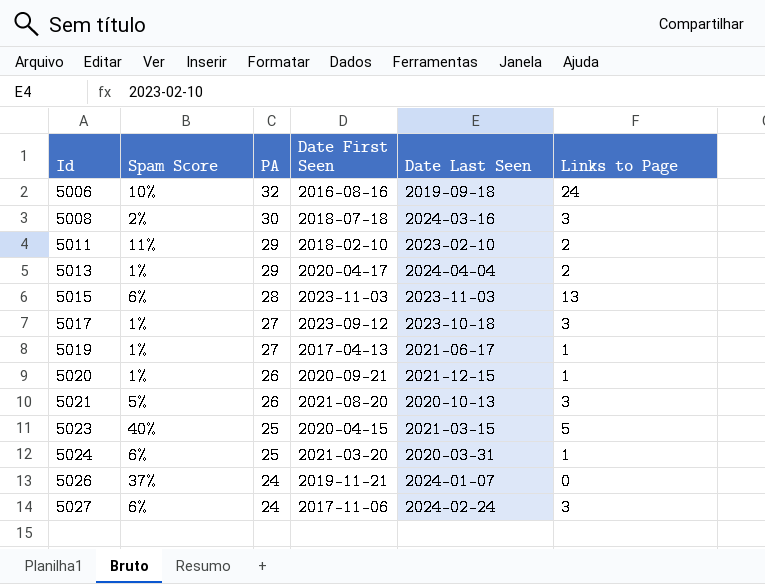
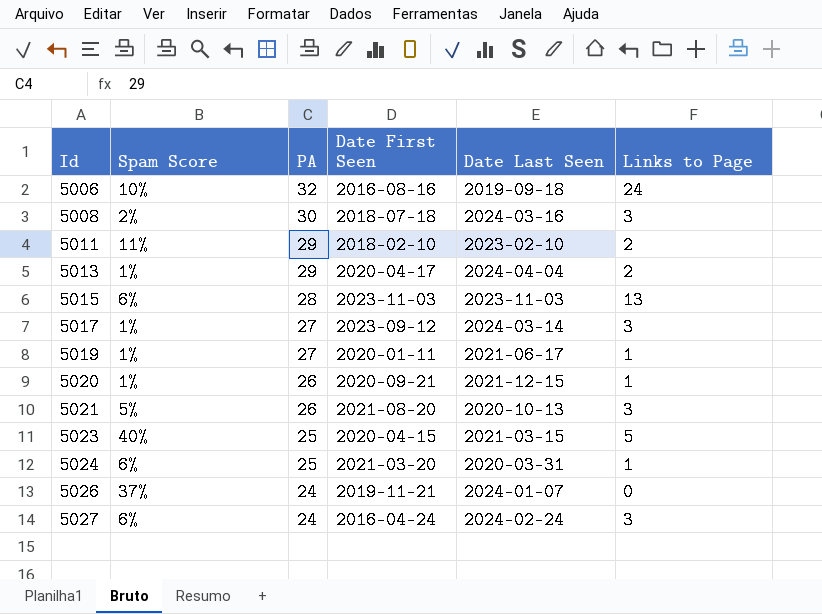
5017 | Date Last Seen: 2023-10-18 -> 2024-03-14
5019 | Date First Seen: 2017-04-13 -> 2020-01-11
5027 | Date First Seen: 2017-11-06 -> 2016-04-24

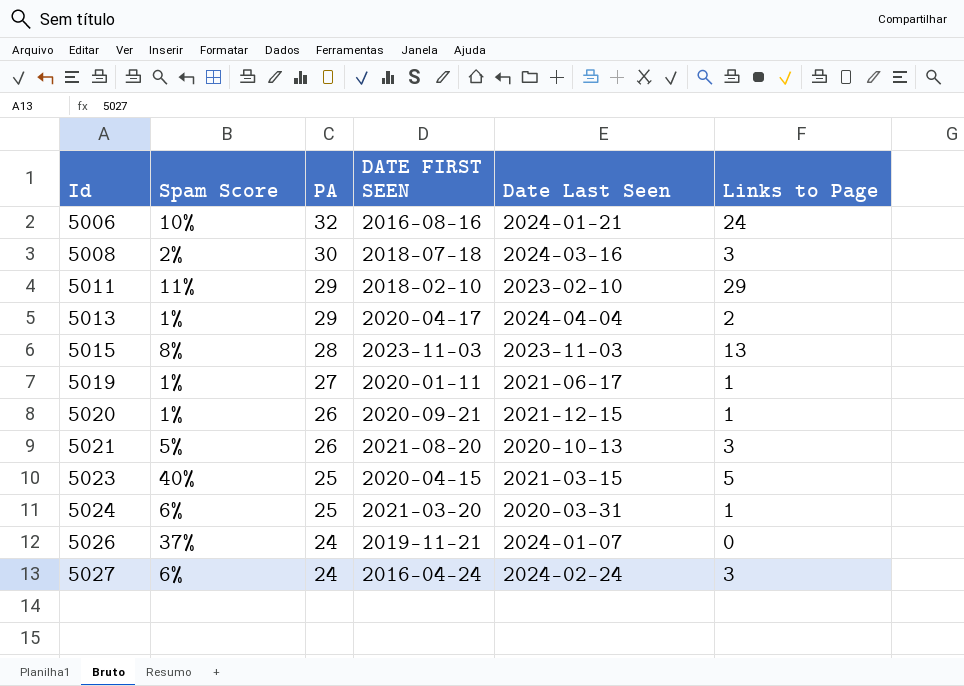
column name: Date First Seen -> DATE FIRST SEEN
row 5017: 1% | 27 | 2023-09-12 | 2024-03-14 | 3 -> none
5006 | Date Last Seen: 2019-09-18 -> 2024-01-21
5011 | Links to Page: 2 -> 29
5015 | Spam Score: 6% -> 8%

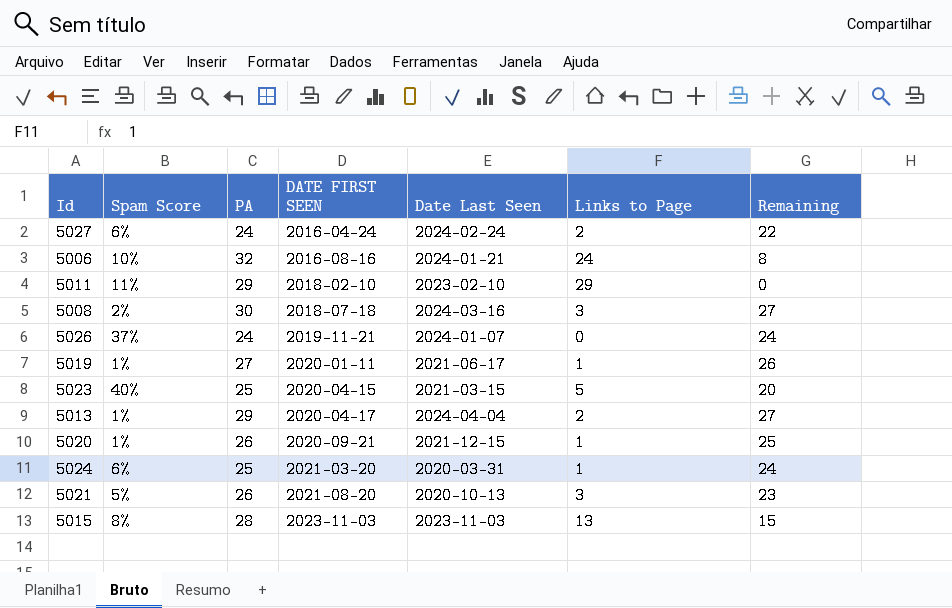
row order: Id ascending -> DATE FIRST SEEN ascending
column Remaining | formula: none -> [PA] - [Links to Page]
5027 | Links to Page: 3 -> 2

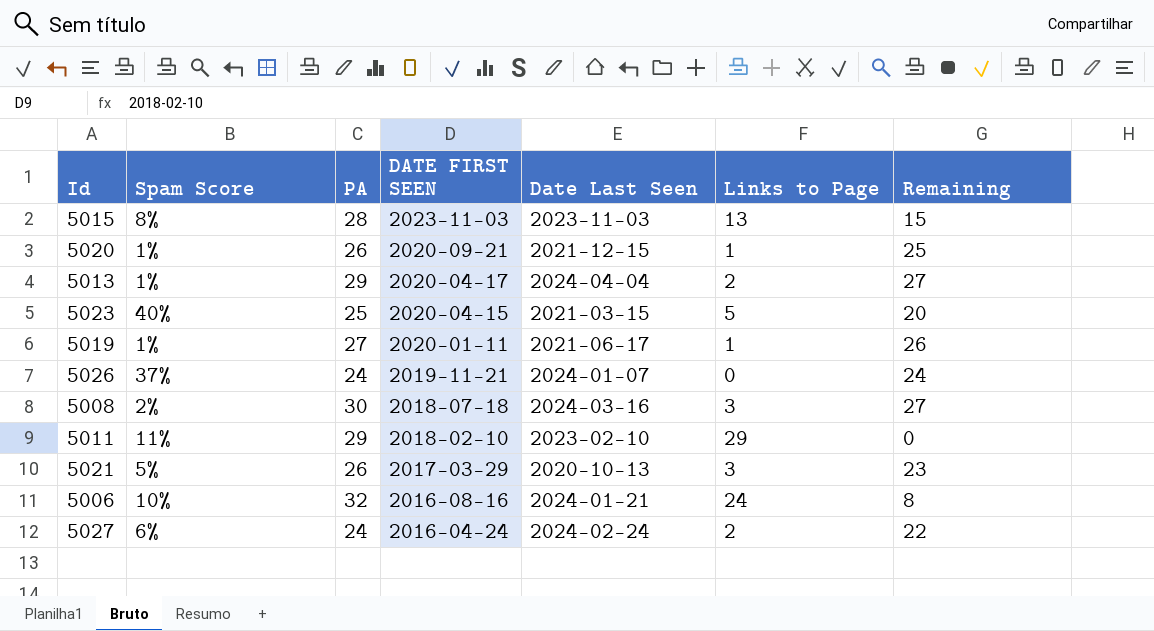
row order: DATE FIRST SEEN ascending -> DATE FIRST SEEN descending
row 5024: 6% | 25 | 2021-03-20 | 2020-03-31 | 1 | 24 -> none
5021 | DATE FIRST SEEN: 2021-08-20 -> 2017-03-29

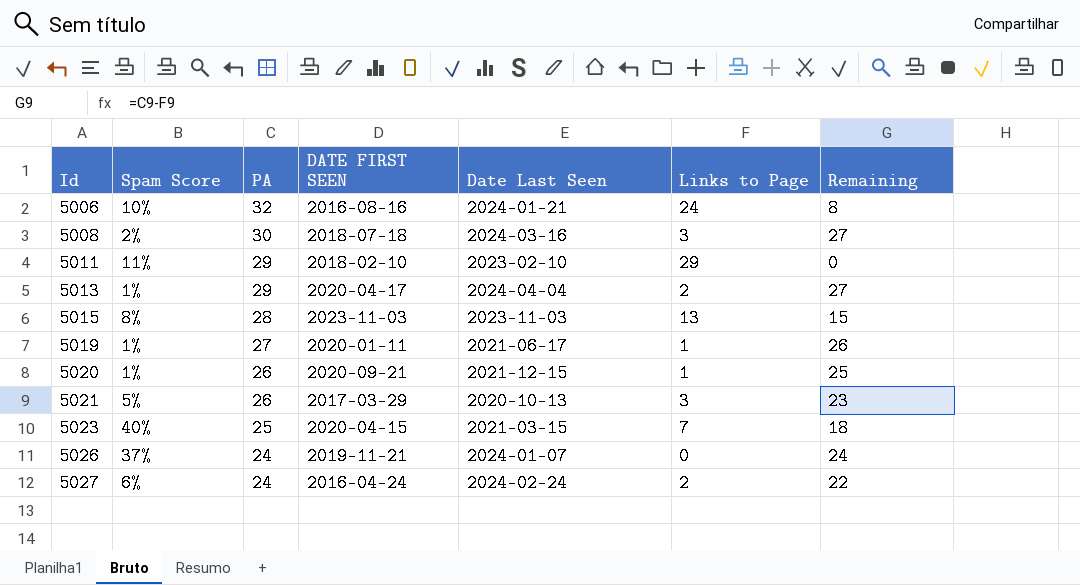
row order: DATE FIRST SEEN descending -> Id ascending
5023 | Links to Page: 5 -> 7
5023 | Remaining: 20 -> 18

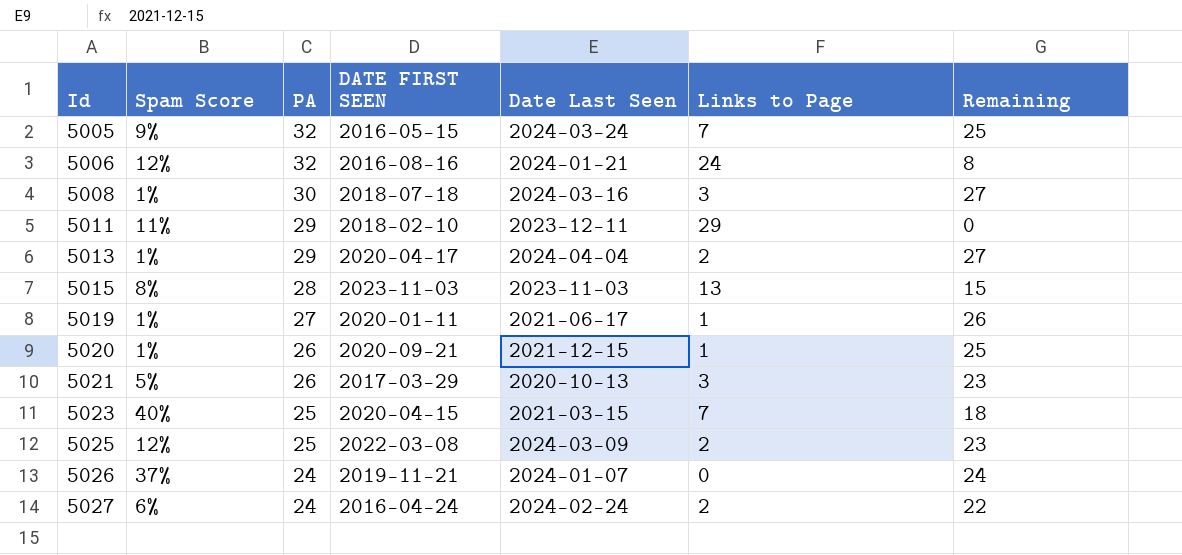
row 5005: none -> 9% | 32 | 2016-05-15 | 2024-03-24 | 7 | 25
5006 | Spam Score: 10% -> 12%
5008 | Spam Score: 2% -> 1%
5011 | Date Last Seen: 2023-02-10 -> 2023-12-11
row 5025: none -> 12% | 25 | 2022-03-08 | 2024-03-09 | 2 | 23

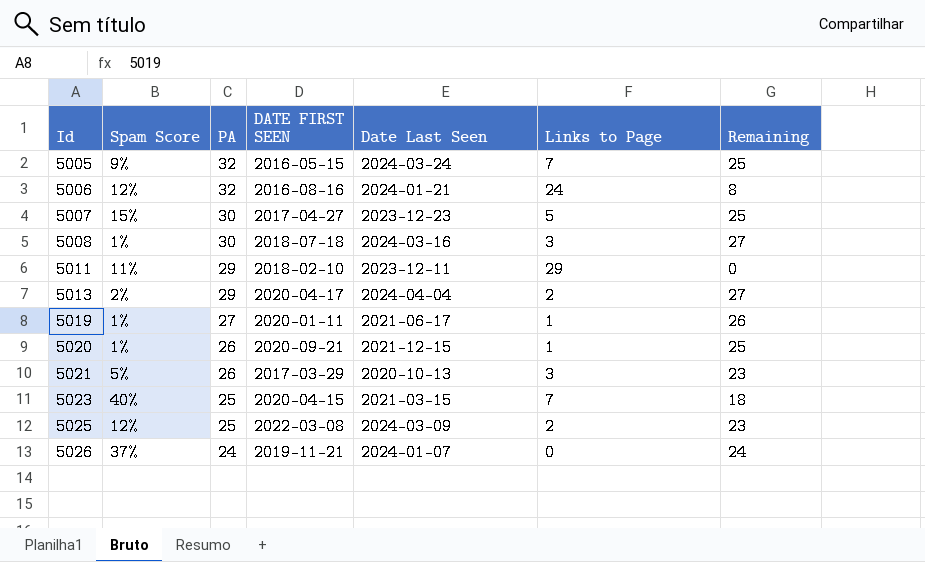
row 5015: 8% | 28 | 2023-11-03 | 2023-11-03 | 13 | 15 -> none
row 5027: 6% | 24 | 2016-04-24 | 2024-02-24 | 2 | 22 -> none
row 5007: none -> 15% | 30 | 2017-04-27 | 2023-12-23 | 5 | 25
5013 | Spam Score: 1% -> 2%

